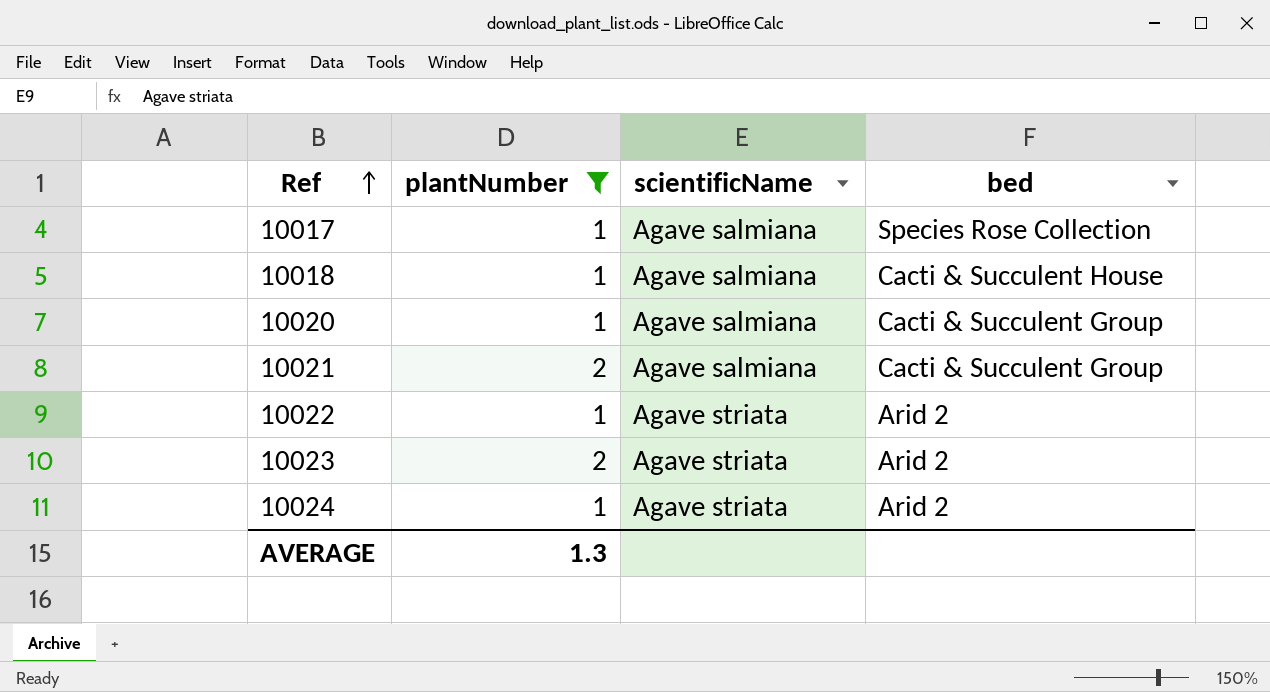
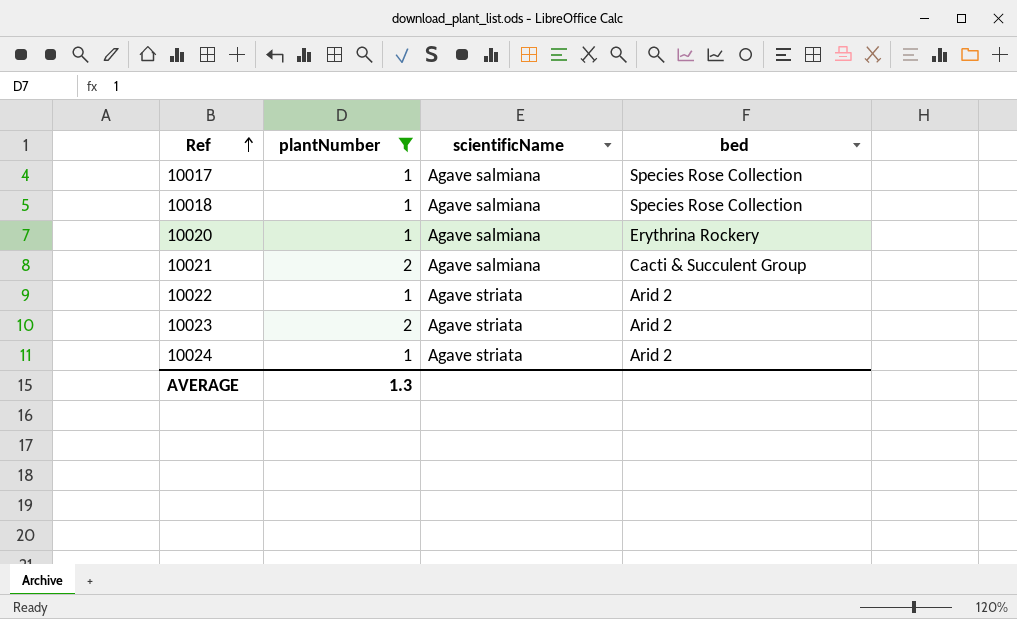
10018 | bed: Cacti & Succulent House -> Species Rose Collection
10020 | bed: Cacti & Succulent Group -> Erythrina Rockery

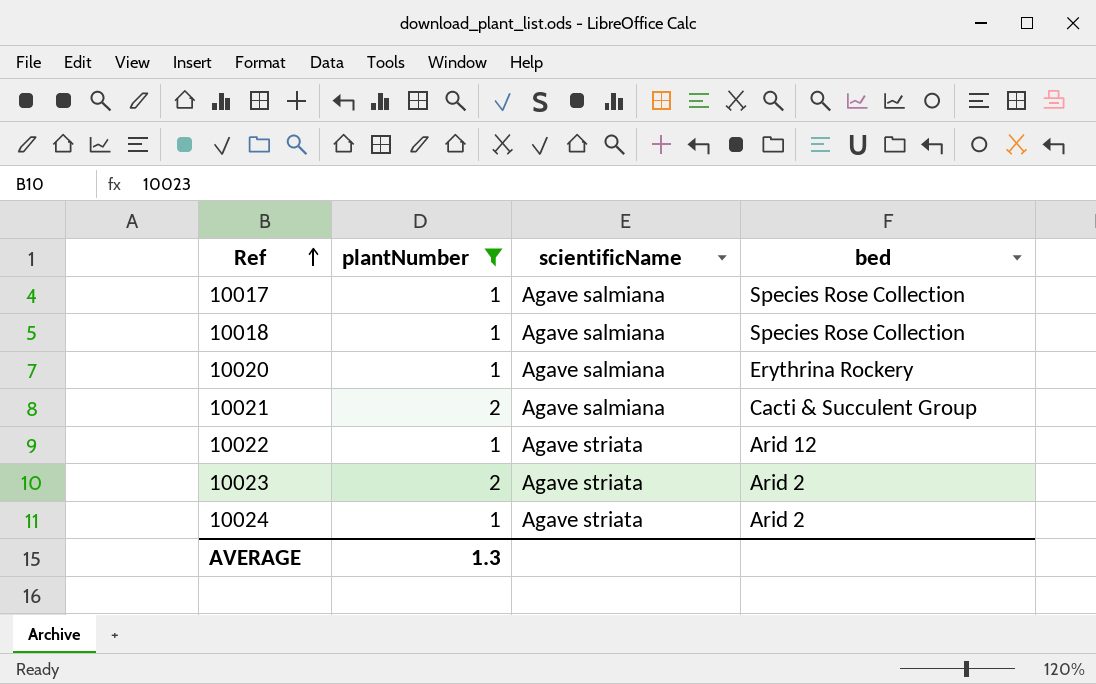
10022 | bed: Arid 2 -> Arid 12

